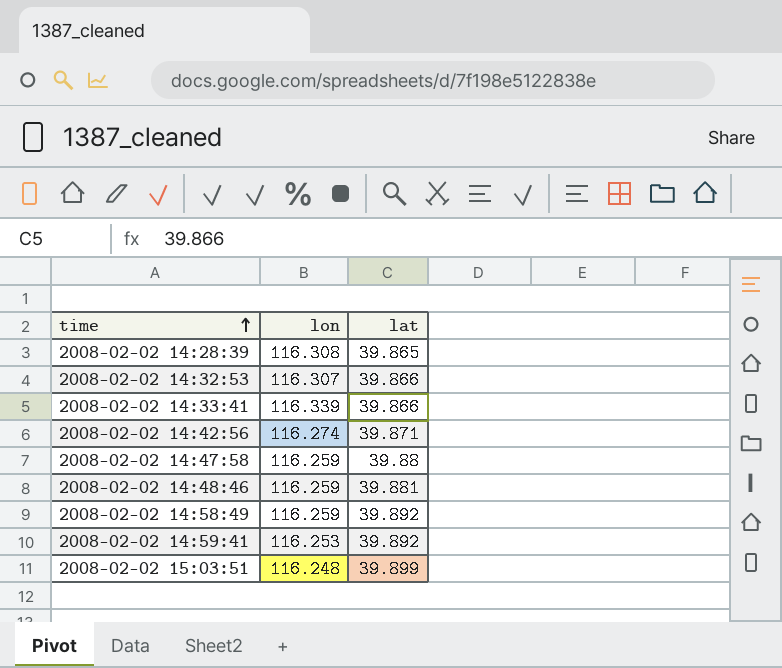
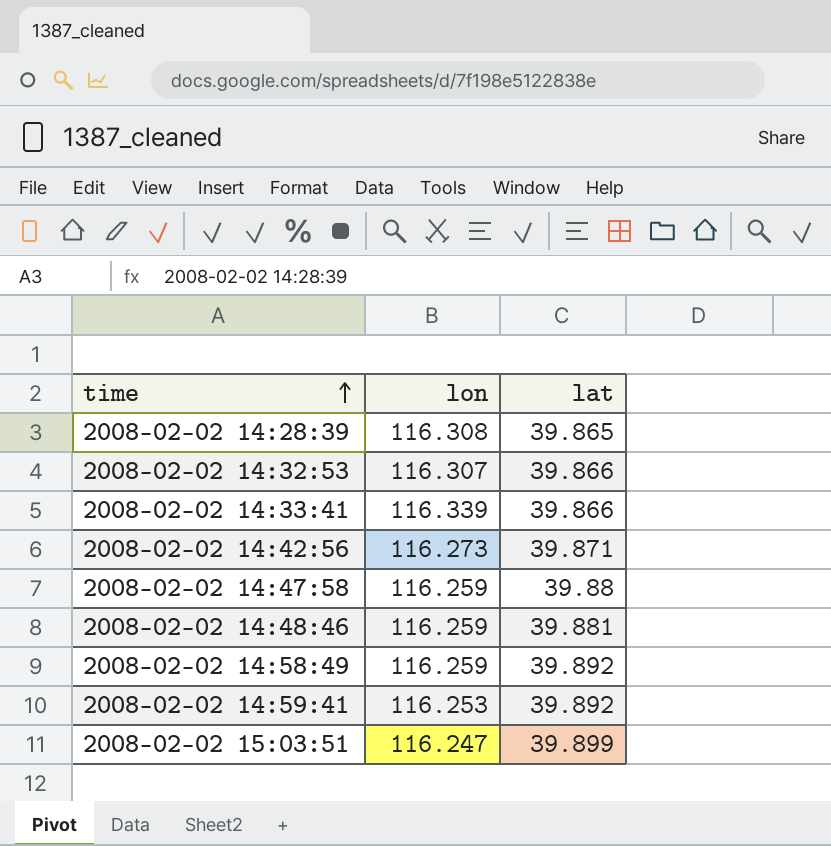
2008-02-02 14:42:56 | lon: 116.274 -> 116.273
2008-02-02 15:03:51 | lon: 116.248 -> 116.247

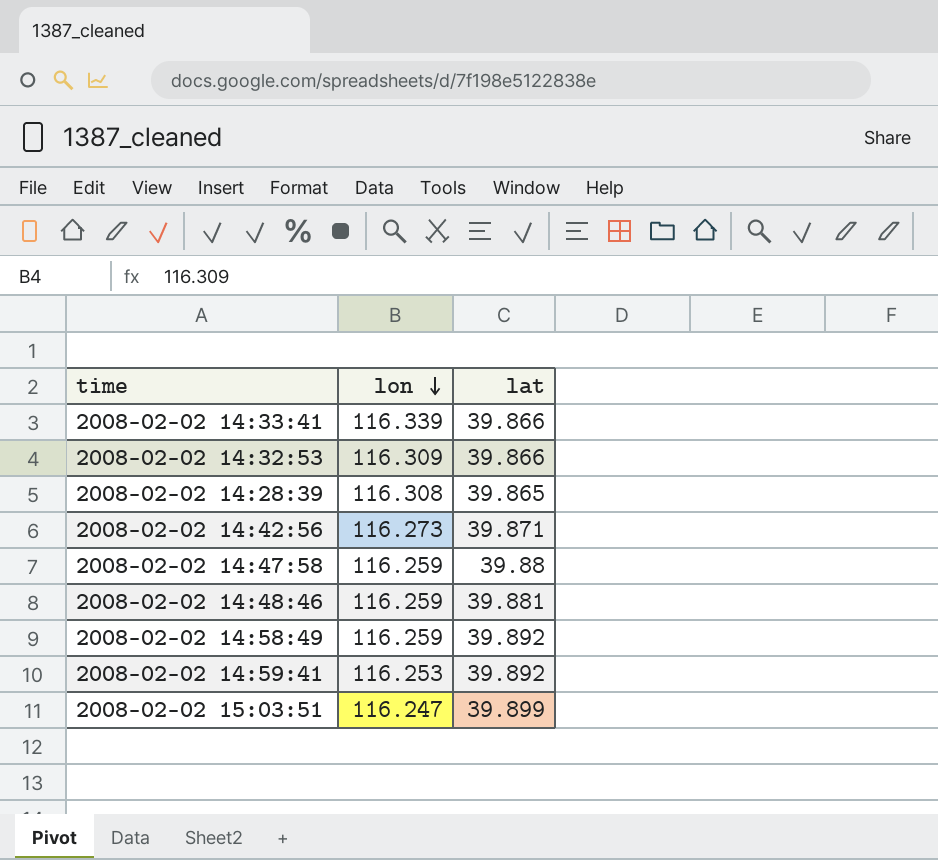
row order: time ascending -> lon descending
2008-02-02 14:32:53 | lon: 116.307 -> 116.309

